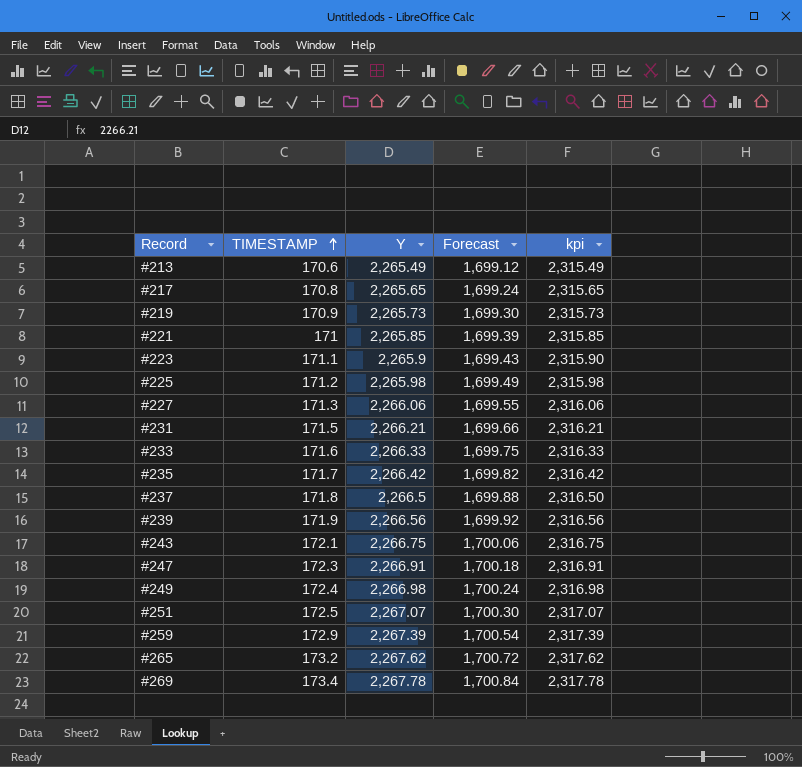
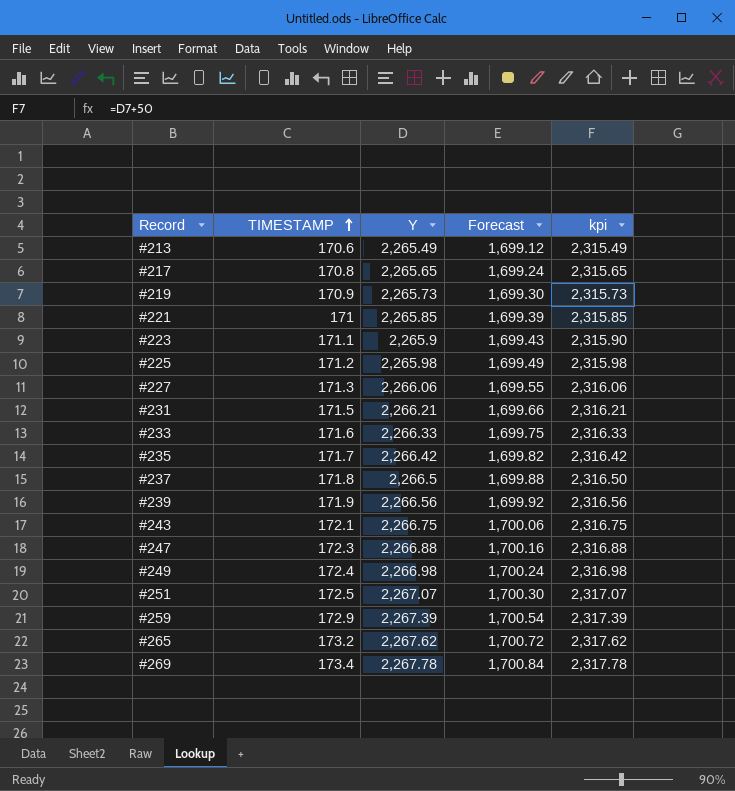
#247 | Y: 2,266.91 -> 2,266.88
#247 | Forecast: 1,700.18 -> 1,700.16
#247 | kpi: 2,316.91 -> 2,316.88

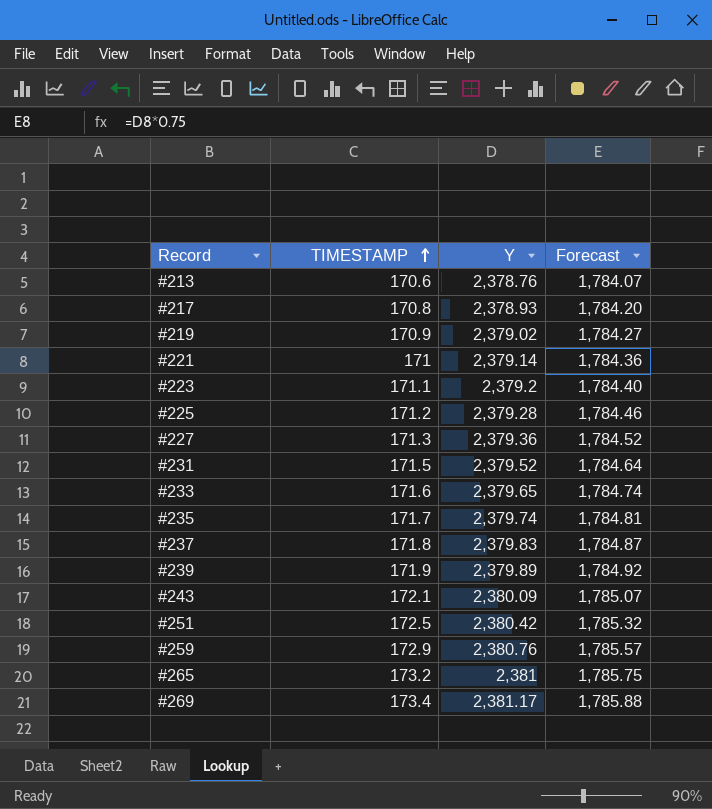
column kpi | formula: [Y] + 50 -> none
row #247: 172.3 | 2,266.88 | 1,700.16 | 2,316.88 -> none
row #249: 172.4 | 2,266.98 | 1,700.24 | 2,316.98 -> none
#213 | Y: 2,265.49 -> 2,378.76
#213 | Forecast: 1,699.12 -> 1,784.07
#217 | Y: 2,265.65 -> 2,378.93
#217 | Forecast: 1,699.24 -> 1,784.20
#219 | Y: 2,265.73 -> 2,379.02
#219 | Forecast: 1,699.30 -> 1,784.27
#221 | Y: 2,265.85 -> 2,379.14
#221 | Forecast: 1,699.39 -> 1,784.36
#223 | Y: 2,265.9 -> 2,379.2
#223 | Forecast: 1,699.43 -> 1,784.40
#225 | Y: 2,265.98 -> 2,379.28
#225 | Forecast: 1,699.49 -> 1,784.46
#227 | Y: 2,266.06 -> 2,379.36
#227 | Forecast: 1,699.55 -> 1,784.52
#231 | Y: 2,266.21 -> 2,379.52
#231 | Forecast: 1,699.66 -> 1,784.64
#233 | Y: 2,266.33 -> 2,379.65
#233 | Forecast: 1,699.75 -> 1,784.74
#235 | Y: 2,266.42 -> 2,379.74
#235 | Forecast: 1,699.82 -> 1,784.81
#237 | Y: 2,266.5 -> 2,379.83
#237 | Forecast: 1,699.88 -> 1,784.87
#239 | Y: 2,266.56 -> 2,379.89
#239 | Forecast: 1,699.92 -> 1,784.92
#243 | Y: 2,266.75 -> 2,380.09
#243 | Forecast: 1,700.06 -> 1,785.07
#251 | Y: 2,267.07 -> 2,380.42
#251 | Forecast: 1,700.30 -> 1,785.32
#259 | Y: 2,267.39 -> 2,380.76
#259 | Forecast: 1,700.54 -> 1,785.57
#265 | Y: 2,267.62 -> 2,381
#265 | Forecast: 1,700.72 -> 1,785.75
#269 | Y: 2,267.78 -> 2,381.17
#269 | Forecast: 1,700.84 -> 1,785.88

